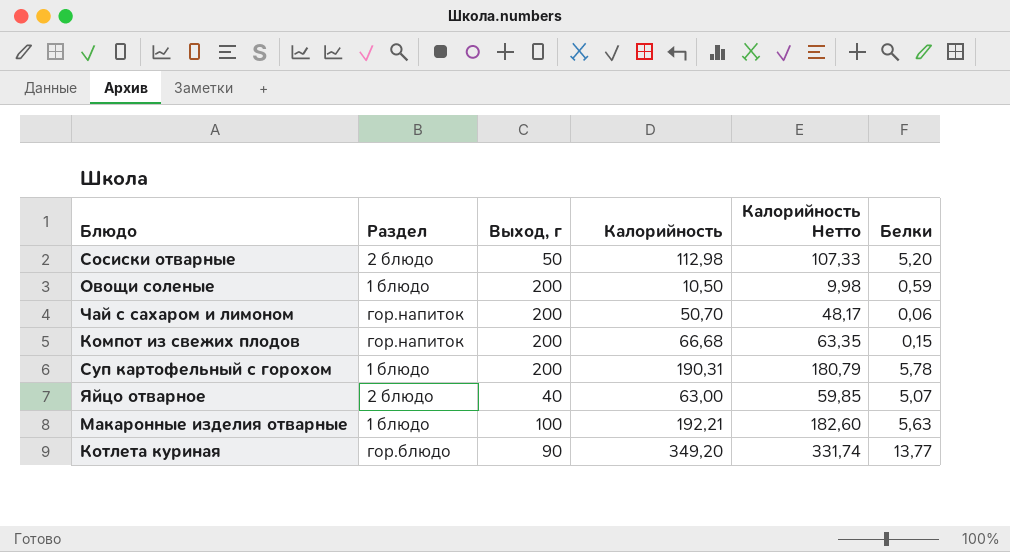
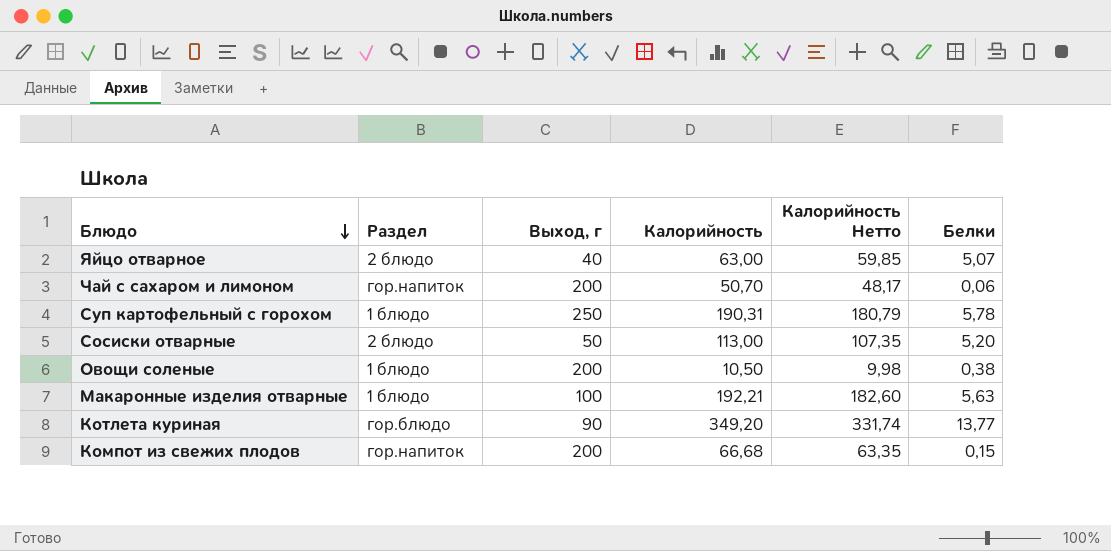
row order: none -> Блюдо descending
Суп картофельный с горохом | Выход, г: 200 -> 250
Сосиски отварные | Калорийность: 112,98 -> 113,00
Сосиски отварные | Калорийность Нетто: 107,33 -> 107,35
Овощи соленые | Белки: 0,59 -> 0,38

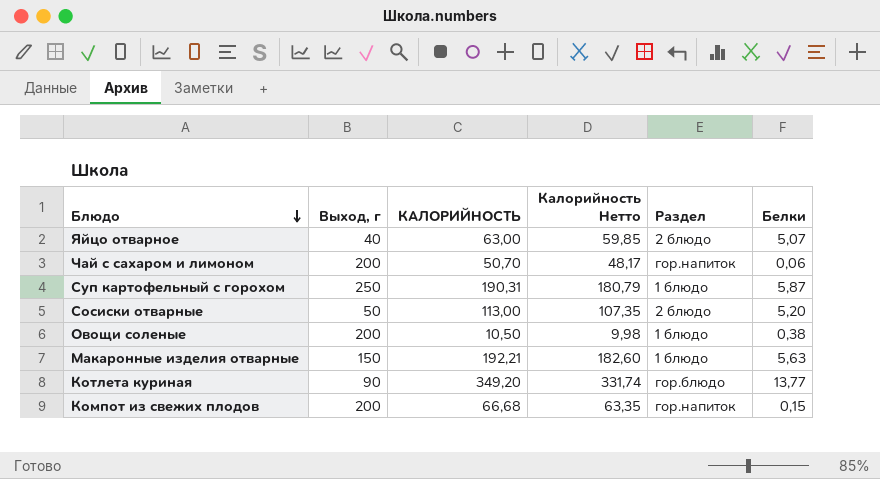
column name: Калорийность -> КАЛОРИЙНОСТЬ
column Раздел | position: 2 -> 5
Суп картофельный с горохом | Белки: 5,78 -> 5,87
Макаронные изделия отварные | Выход, г: 100 -> 150

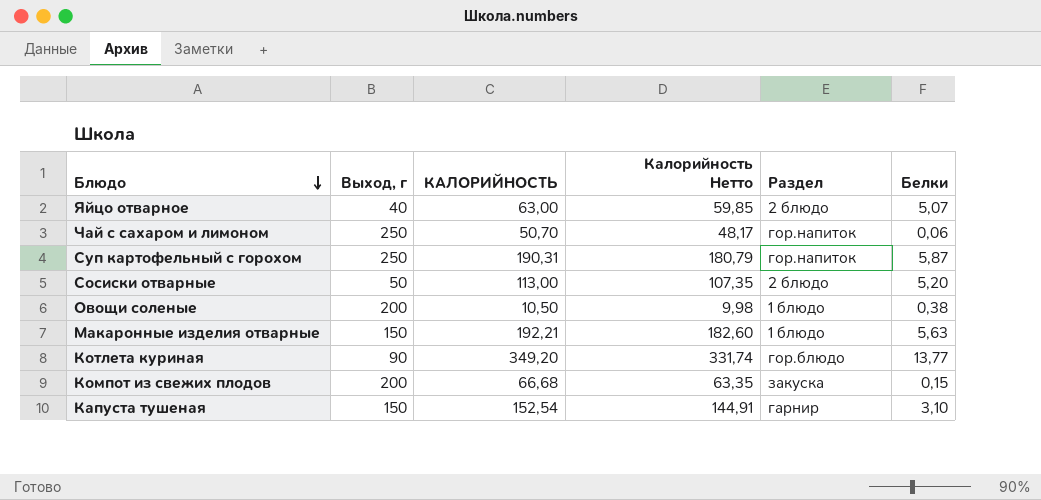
Чай с сахаром и лимоном | Выход, г: 200 -> 250
Суп картофельный с горохом | Раздел: 1 блюдо -> гор.напиток
Компот из свежих плодов | Раздел: гор.напиток -> закуска
row Капуста тушеная: none -> 150 | 152,54 | 144,91 | гарнир | 3,10

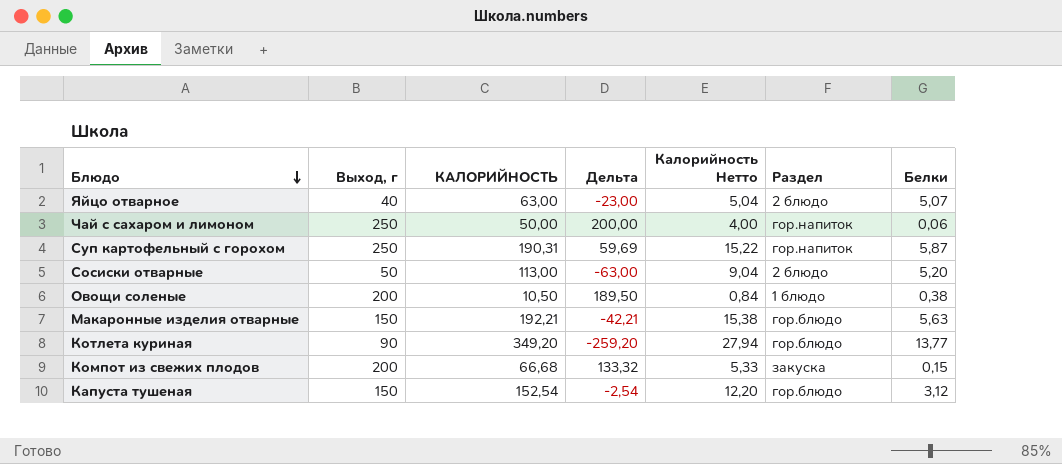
column Дельта | formula: none -> [Выход, г] - [КАЛОРИЙНОСТЬ]
column Калорийность Нетто | formula: [КАЛОРИЙНОСТЬ] * 0,95 -> [КАЛОРИЙНОСТЬ] * 0,08
Чай с сахаром и лимоном | КАЛОРИЙНОСТЬ: 50,70 -> 50,00
Макаронные изделия отварные | Раздел: 1 блюдо -> гор.блюдо
Капуста тушеная | Раздел: гарнир -> гор.блюдо
Капуста тушеная | Белки: 3,10 -> 3,12

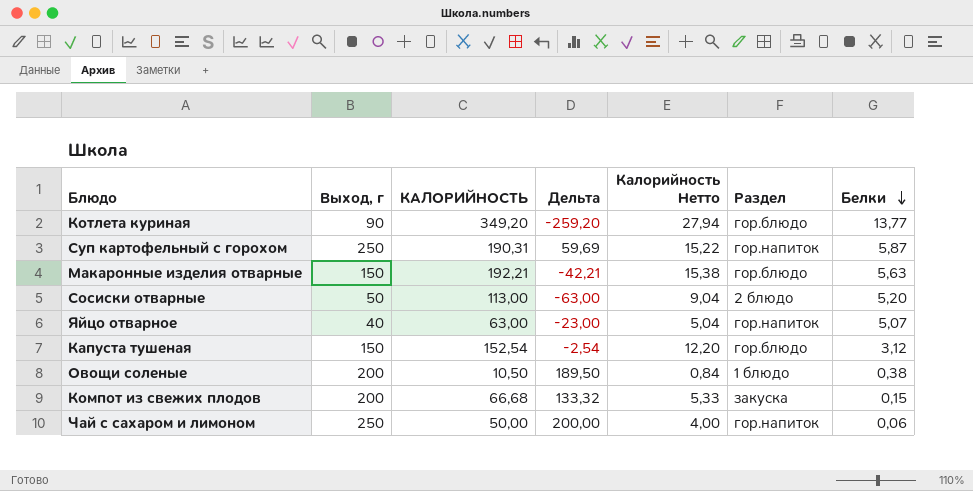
row order: Блюдо descending -> Белки descending
Яйцо отварное | Раздел: 2 блюдо -> гор.напиток

